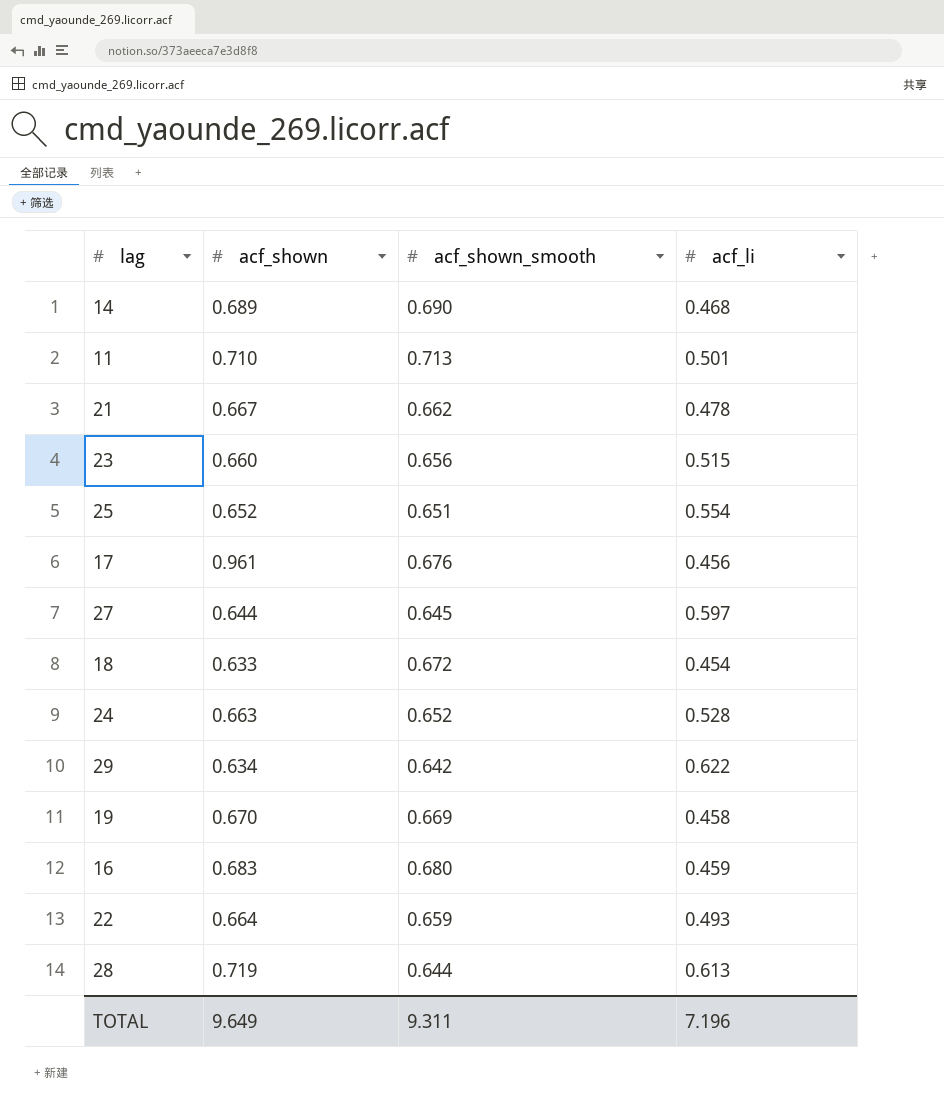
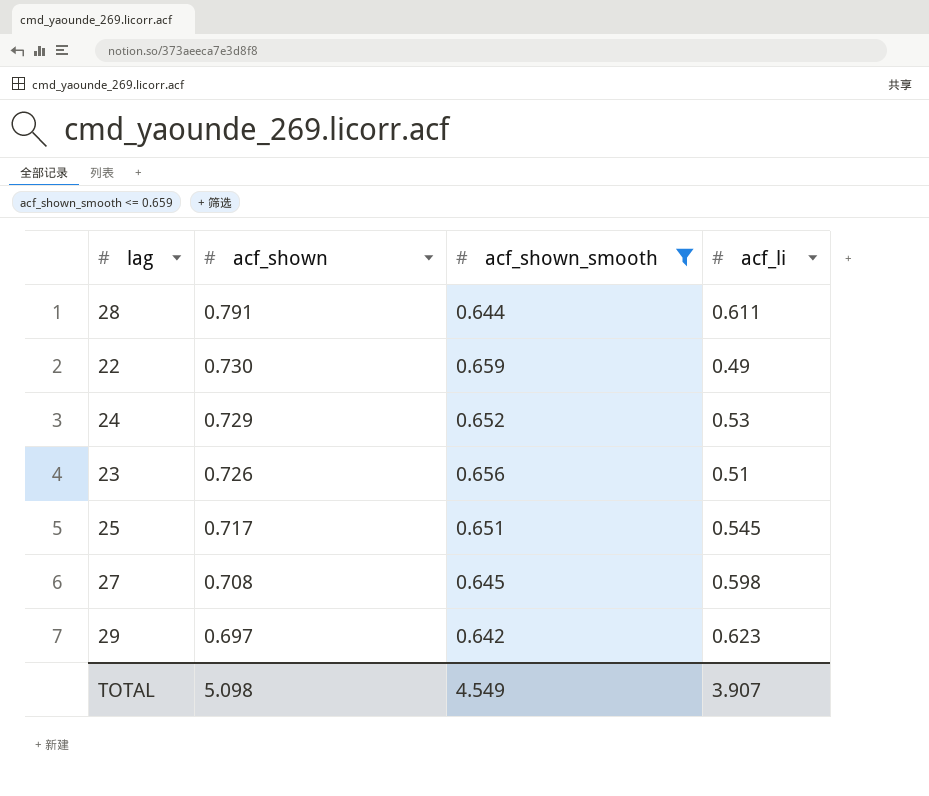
filter: none -> acf_shown_smooth <= 0.659
row order: none -> acf_shown descending
28 | acf_shown: 0.719 -> 0.791
28 | acf_li: 0.613 -> 0.611
22 | acf_shown: 0.664 -> 0.730
22 | acf_li: 0.493 -> 0.49
24 | acf_shown: 0.663 -> 0.729
24 | acf_li: 0.528 -> 0.53
23 | acf_shown: 0.660 -> 0.726
23 | acf_li: 0.515 -> 0.51
25 | acf_shown: 0.652 -> 0.717
25 | acf_li: 0.554 -> 0.545
27 | acf_shown: 0.644 -> 0.708
27 | acf_li: 0.597 -> 0.598
29 | acf_shown: 0.634 -> 0.697
29 | acf_li: 0.622 -> 0.623
TOTAL | acf_shown: 9.649 -> 5.098
TOTAL | acf_shown_smooth: 9.311 -> 4.549
TOTAL | acf_li: 7.196 -> 3.907

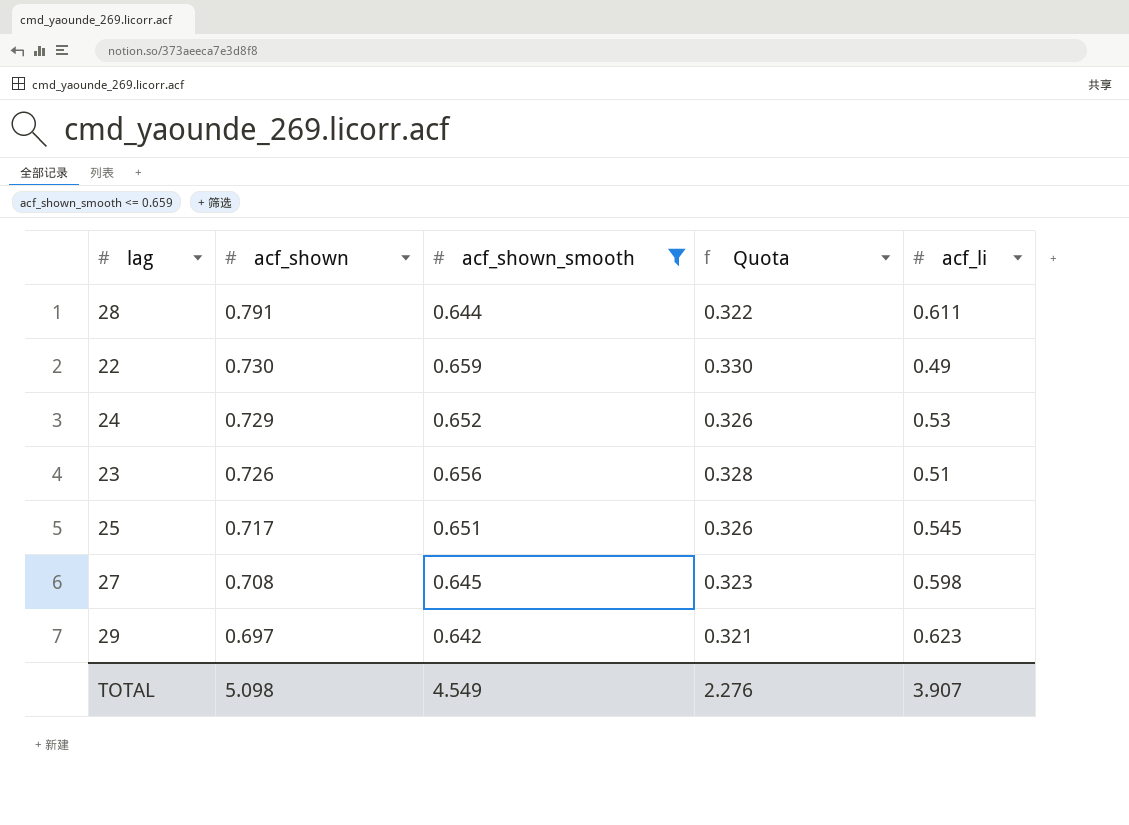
column Quota | formula: none -> [acf_shown_smooth] * 0.5

